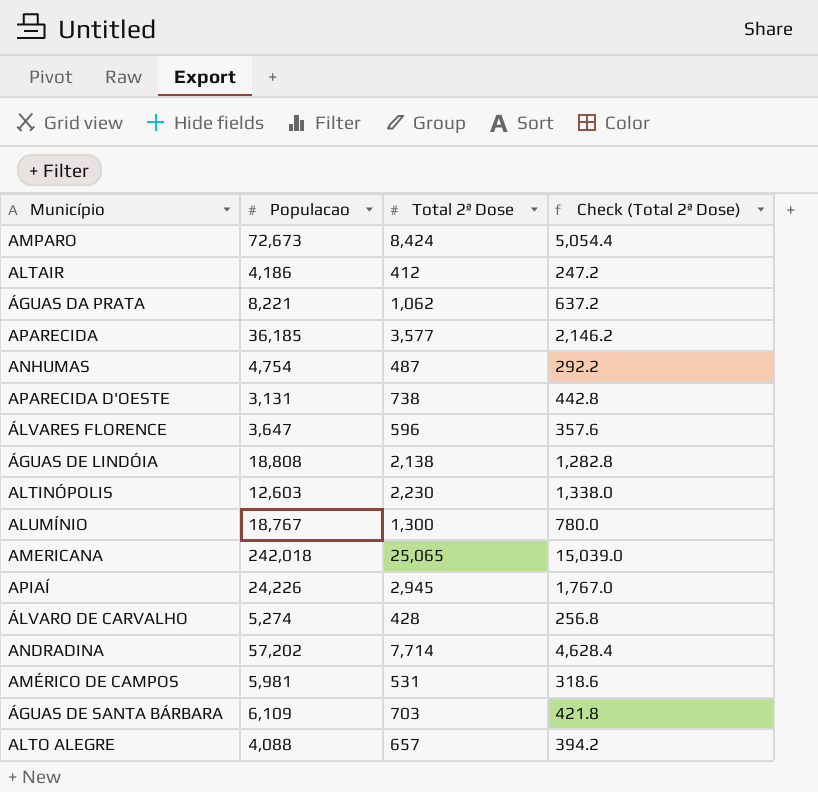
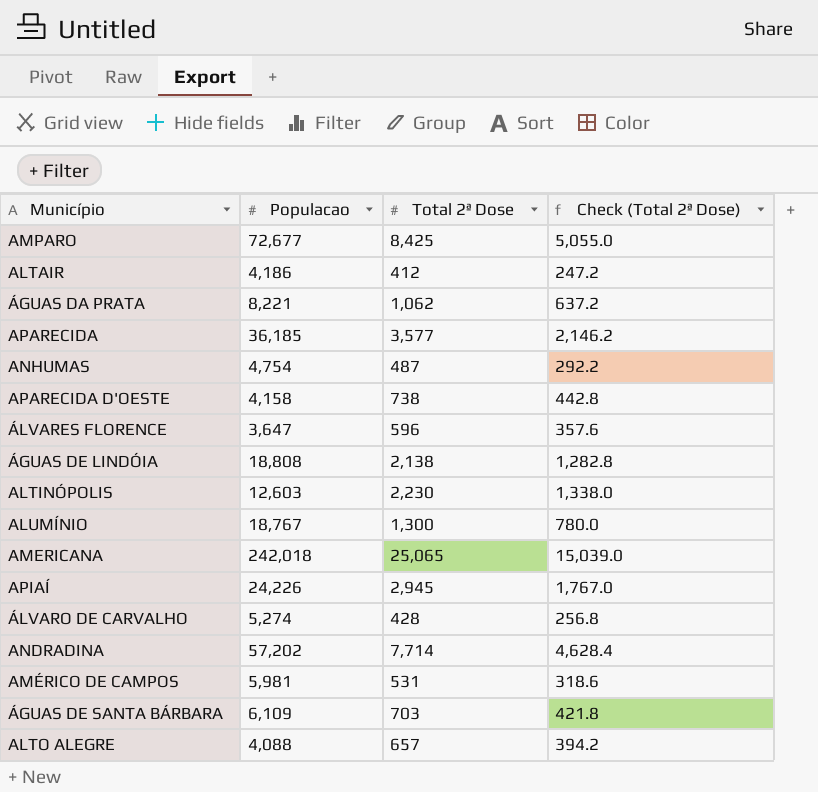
AMPARO | Populacao: 72,673 -> 72,677
AMPARO | Total 2ª Dose: 8,424 -> 8,425
AMPARO | Check (Total 2ª Dose): 5,054.4 -> 5,055.0
APARECIDA D'OESTE | Populacao: 3,131 -> 4,158

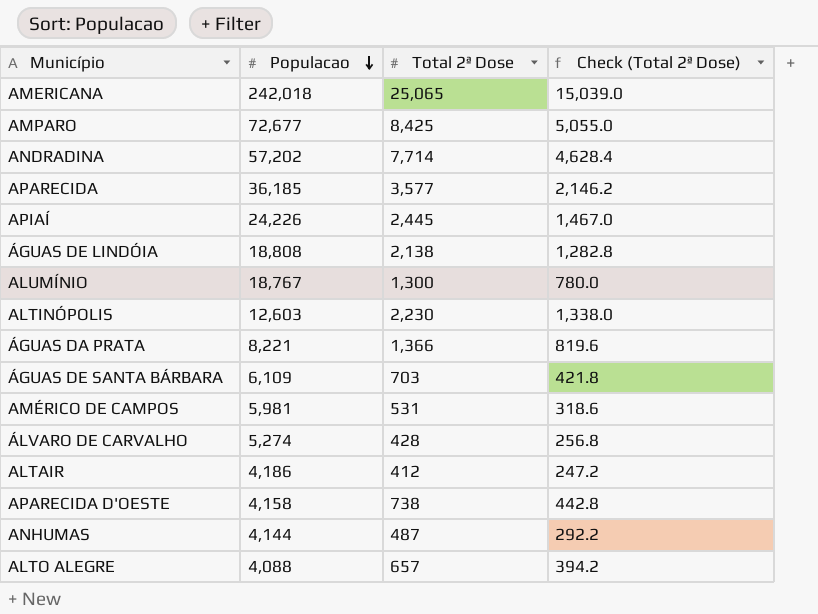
row order: none -> Populacao descending
row ÁLVARES FLORENCE: 3,647 | 596 | 357.6 -> none
APIAÍ | Total 2ª Dose: 2,945 -> 2,445
APIAÍ | Check (Total 2ª Dose): 1,767.0 -> 1,467.0
ÁGUAS DA PRATA | Total 2ª Dose: 1,062 -> 1,366
ÁGUAS DA PRATA | Check (Total 2ª Dose): 637.2 -> 819.6
ANHUMAS | Populacao: 4,754 -> 4,144

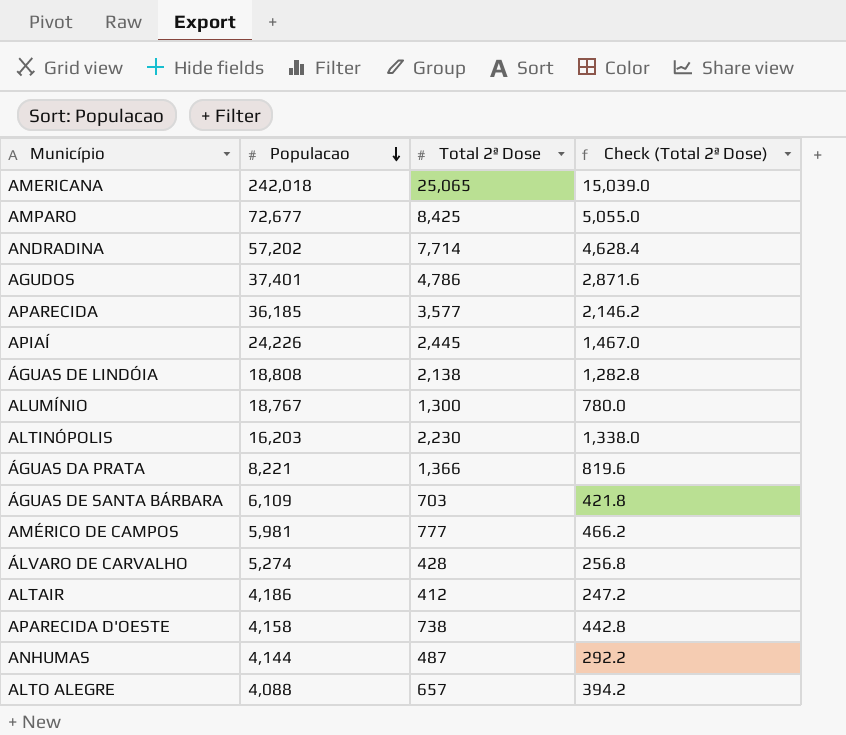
row AGUDOS: none -> 37,401 | 4,786 | 2,871.6
ALTINÓPOLIS | Populacao: 12,603 -> 16,203
AMÉRICO DE CAMPOS | Total 2ª Dose: 531 -> 777
AMÉRICO DE CAMPOS | Check (Total 2ª Dose): 318.6 -> 466.2

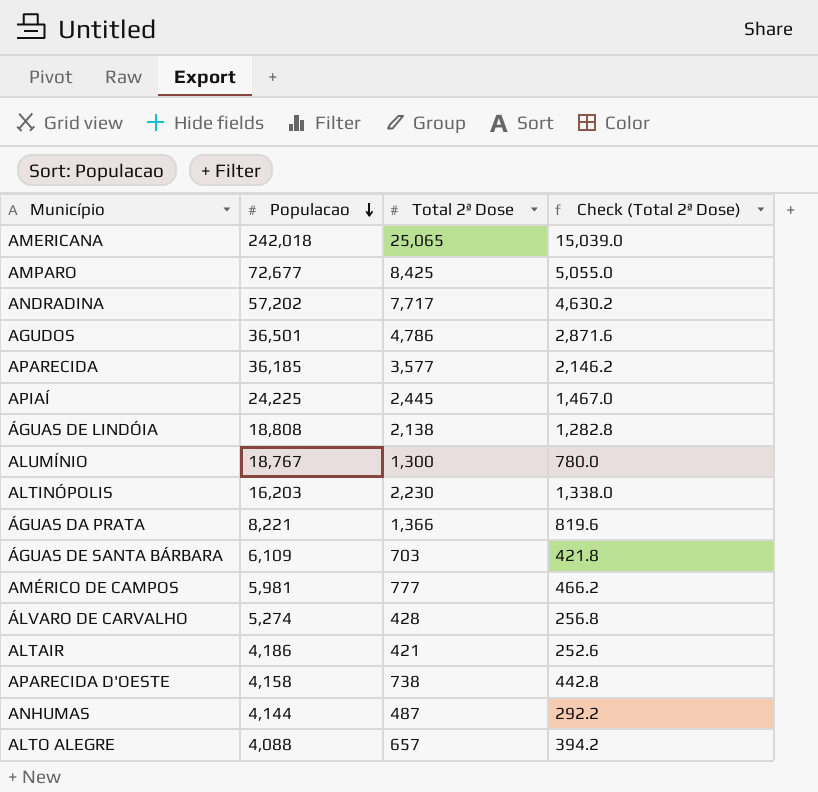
ANDRADINA | Total 2ª Dose: 7,714 -> 7,717
ANDRADINA | Check (Total 2ª Dose): 4,628.4 -> 4,630.2
AGUDOS | Populacao: 37,401 -> 36,501
APIAÍ | Populacao: 24,226 -> 24,225
ALTAIR | Total 2ª Dose: 412 -> 421
ALTAIR | Check (Total 2ª Dose): 247.2 -> 252.6

